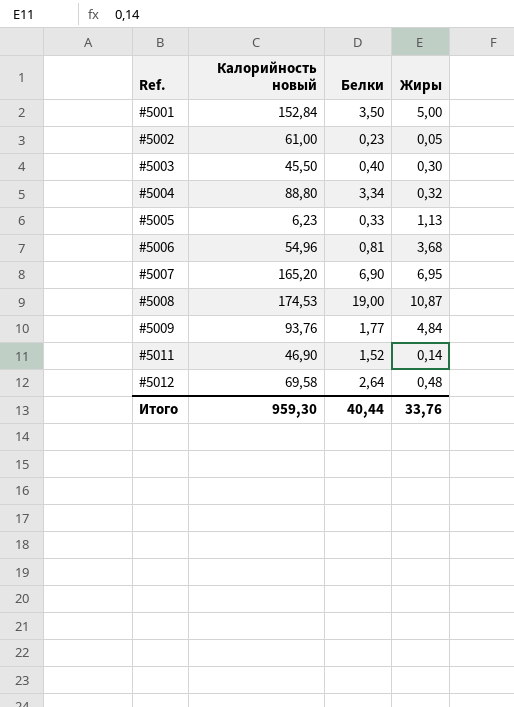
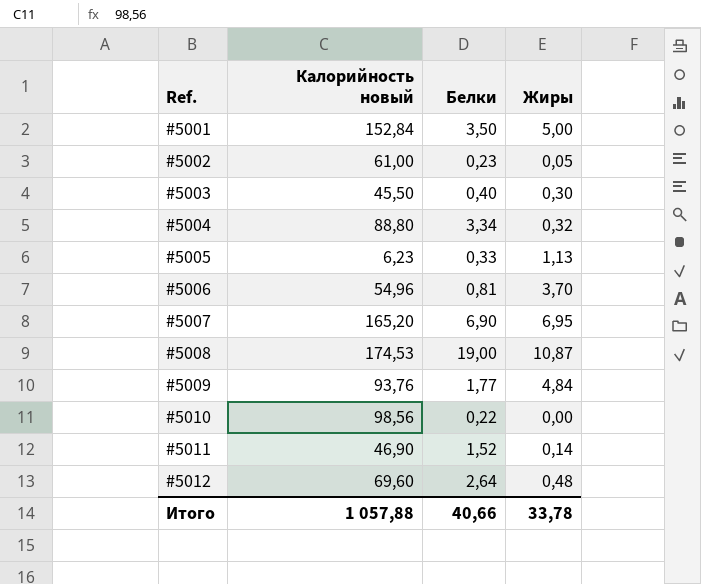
#5006 | Жиры: 3,68 -> 3,70
row #5010: none -> 98,56 | 0,22 | 0,00
#5012 | Калорийность новый: 69,58 -> 69,60
Итого | Калорийность новый: 959,30 -> 1 057,88
Итого | Белки: 40,44 -> 40,66
Итого | Жиры: 33,76 -> 33,78

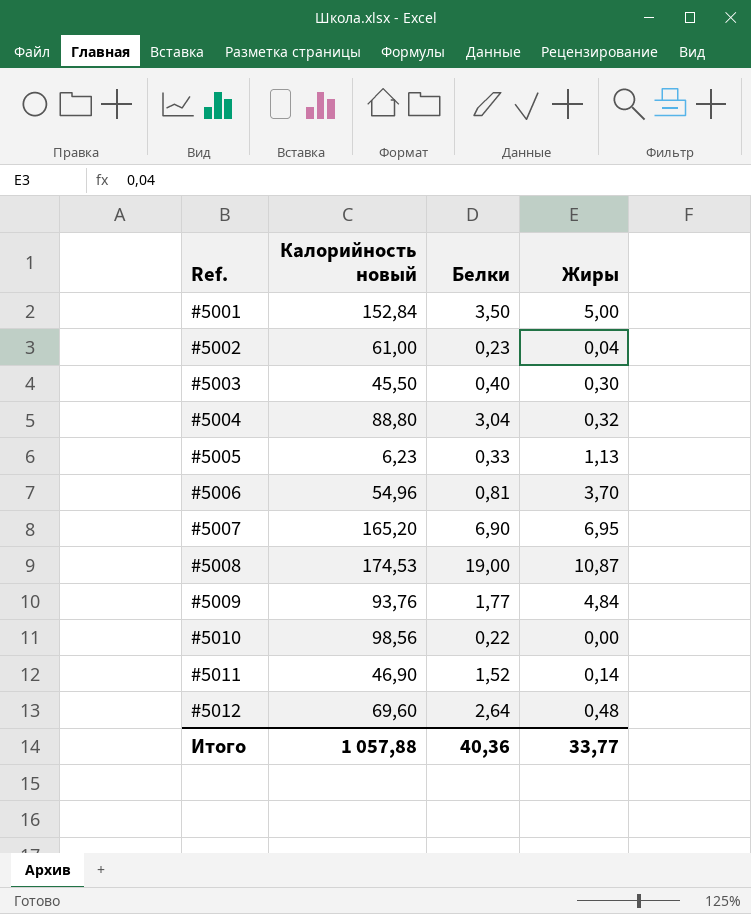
#5002 | Жиры: 0,05 -> 0,04
#5004 | Белки: 3,34 -> 3,04
Итого | Белки: 40,66 -> 40,36
Итого | Жиры: 33,78 -> 33,77

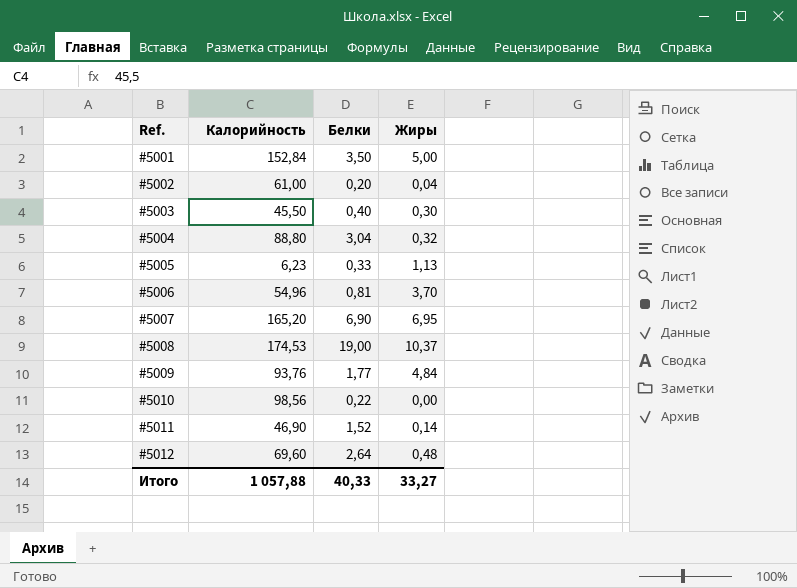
column name: Калорийность новый -> Калорийность
#5002 | Белки: 0,23 -> 0,20
#5008 | Жиры: 10,87 -> 10,37
Итого | Белки: 40,36 -> 40,33
Итого | Жиры: 33,77 -> 33,27

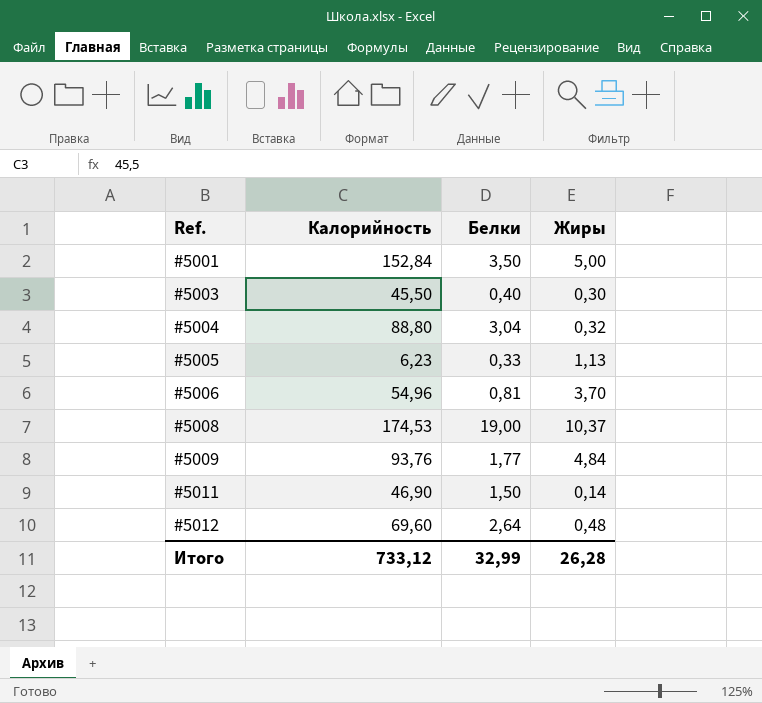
row #5002: 61,00 | 0,20 | 0,04 -> none
row #5007: 165,20 | 6,90 | 6,95 -> none
row #5010: 98,56 | 0,22 | 0,00 -> none
#5011 | Белки: 1,52 -> 1,50
Итого | Калорийность: 1 057,88 -> 733,12
Итого | Белки: 40,33 -> 32,99
Итого | Жиры: 33,27 -> 26,28

